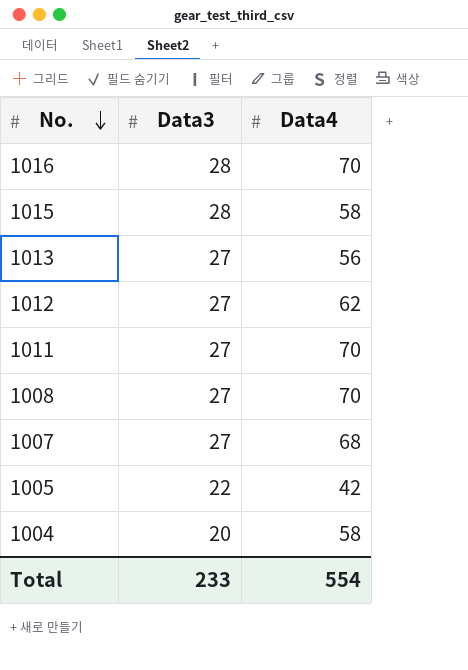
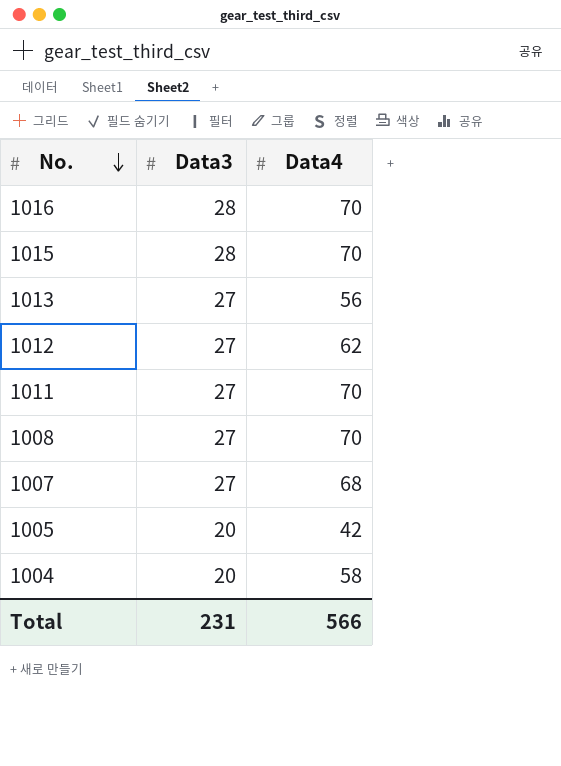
1015 | Data4: 58 -> 70
1005 | Data3: 22 -> 20
Total | Data3: 233 -> 231
Total | Data4: 554 -> 566

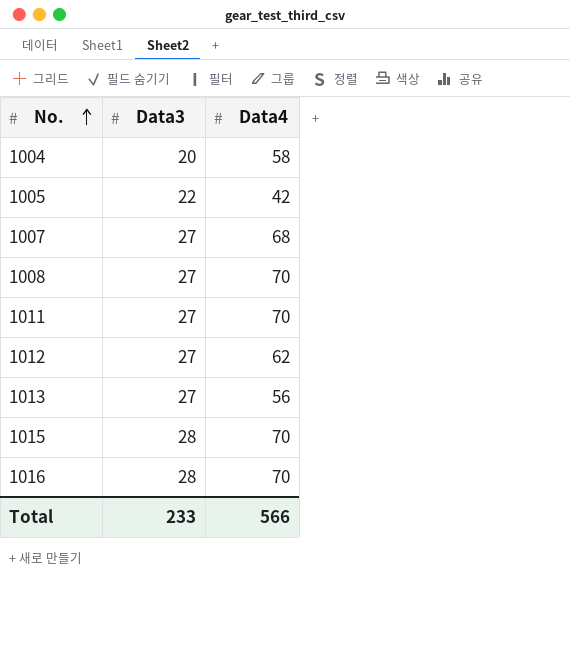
row order: No. descending -> No. ascending
1005 | Data3: 20 -> 22
Total | Data3: 231 -> 233

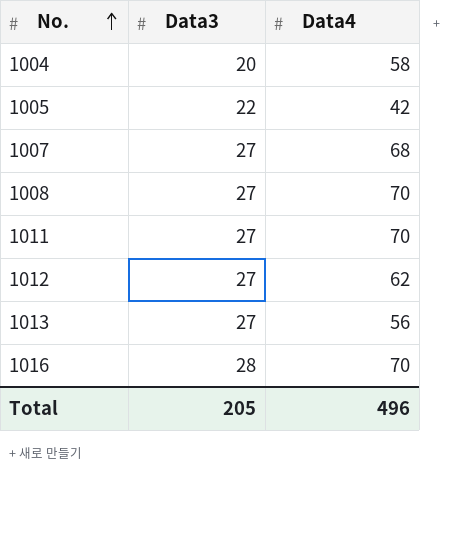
row 1015: 28 | 70 -> none
Total | Data3: 233 -> 205
Total | Data4: 566 -> 496

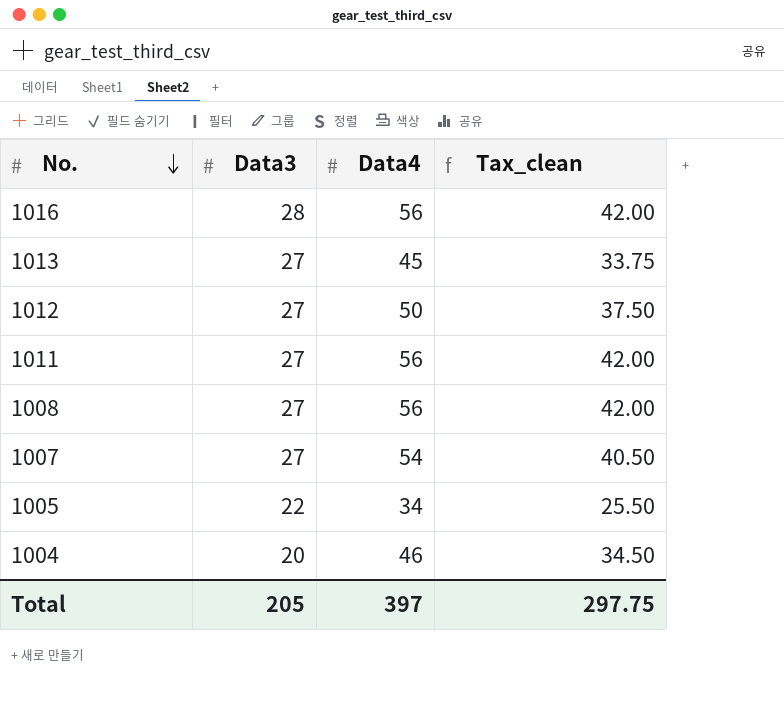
row order: No. ascending -> No. descending
column Tax_clean | formula: none -> [Data4] * 0.75
1016 | Data4: 70 -> 56
1013 | Data4: 56 -> 45
1012 | Data4: 62 -> 50
1011 | Data4: 70 -> 56
1008 | Data4: 70 -> 56
1007 | Data4: 68 -> 54
1005 | Data4: 42 -> 34
1004 | Data4: 58 -> 46
Total | Data4: 496 -> 397

